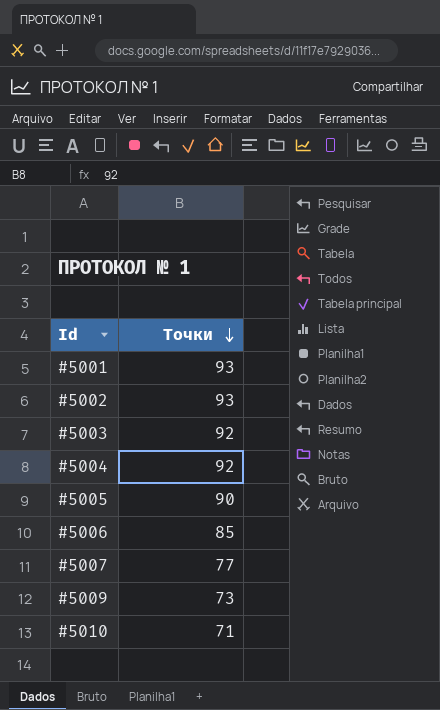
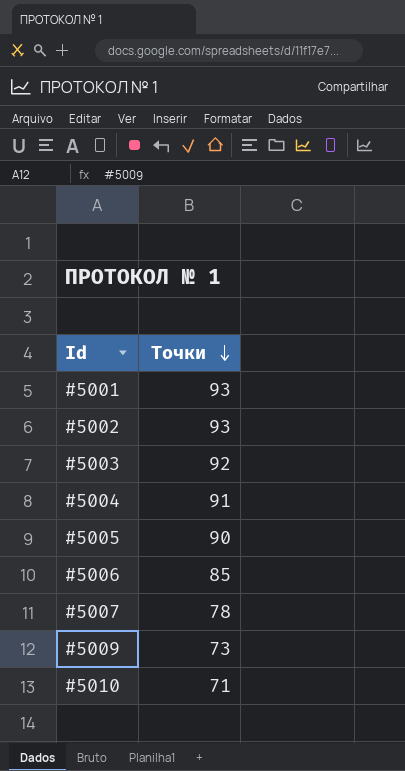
#5004 | Точки: 92 -> 91
#5007 | Точки: 77 -> 78

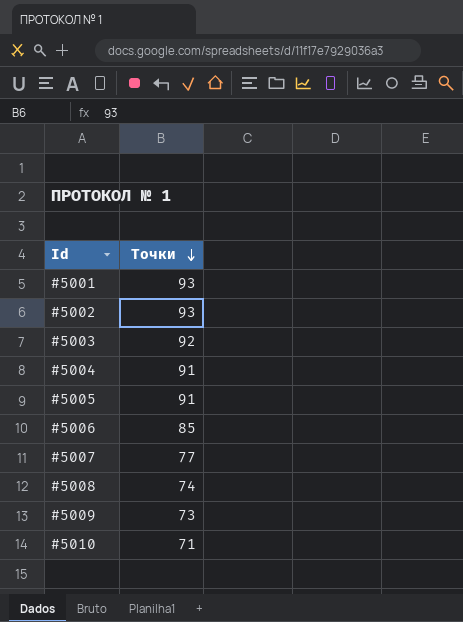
#5005 | Точки: 90 -> 91
#5007 | Точки: 78 -> 77
row #5008: none -> 74

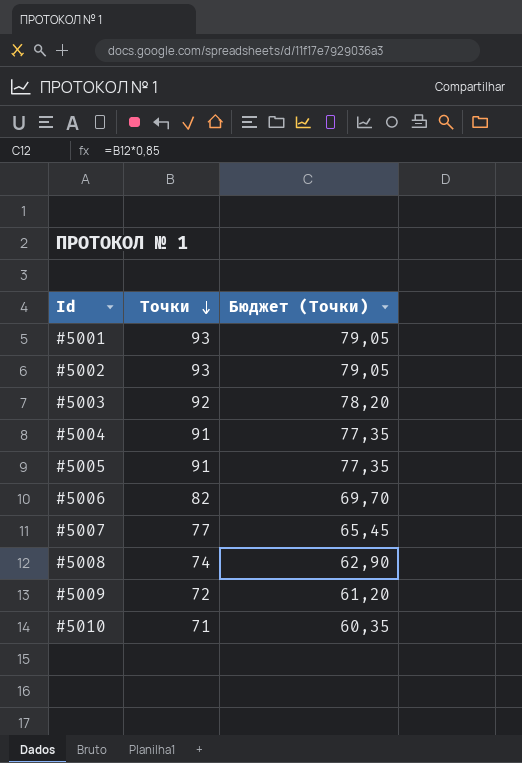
column Бюджет (Точки) | formula: none -> [Точки] * 0,85
#5006 | Точки: 85 -> 82
#5009 | Точки: 73 -> 72

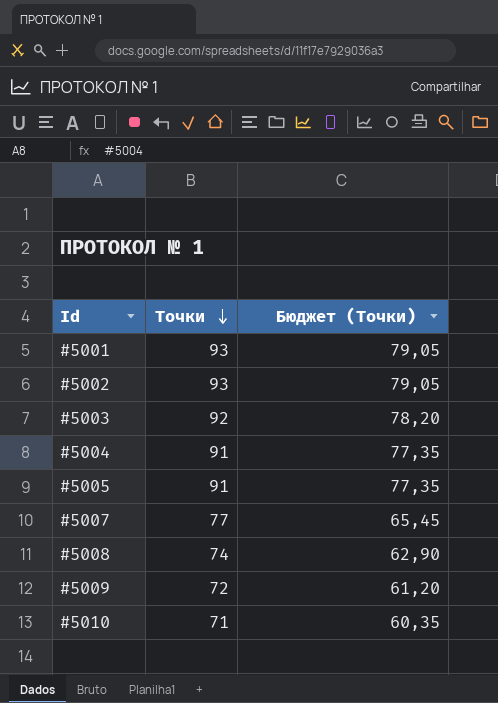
row #5006: 82 | 69,70 -> none

